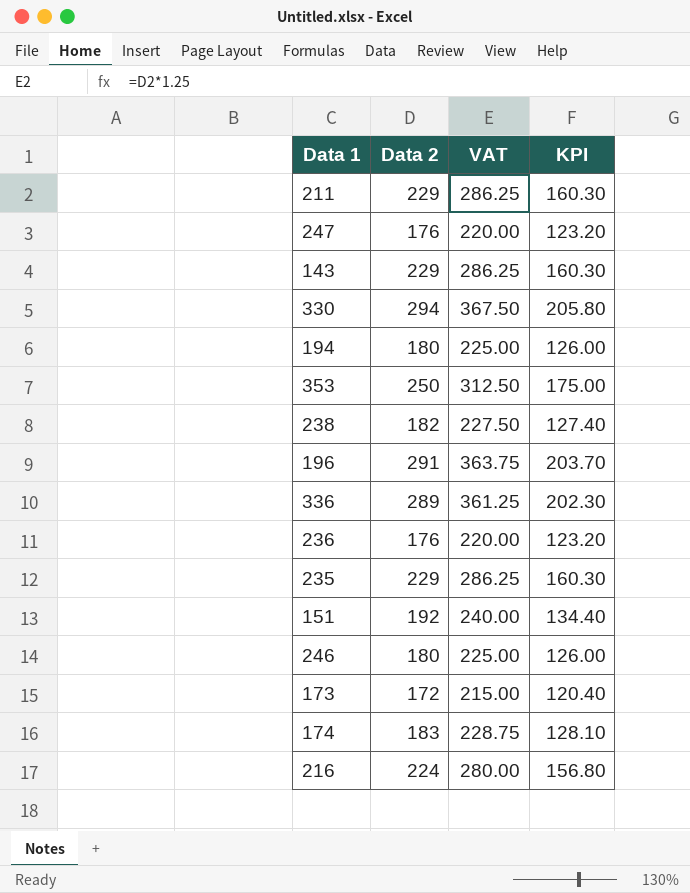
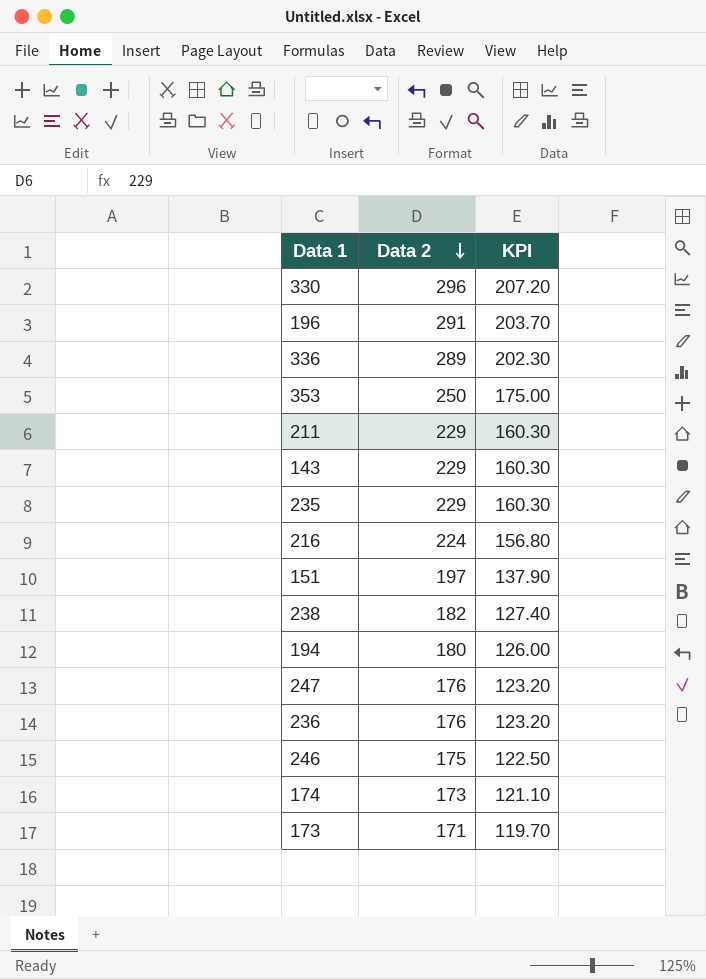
row order: none -> Data 2 descending
column VAT | formula: [Data 2] * 1.25 -> none
330 | Data 2: 294 -> 296
330 | KPI: 205.80 -> 207.20
151 | Data 2: 192 -> 197
151 | KPI: 134.40 -> 137.90
246 | Data 2: 180 -> 175
246 | KPI: 126.00 -> 122.50
174 | Data 2: 183 -> 173
174 | KPI: 128.10 -> 121.10
173 | Data 2: 172 -> 171
173 | KPI: 120.40 -> 119.70

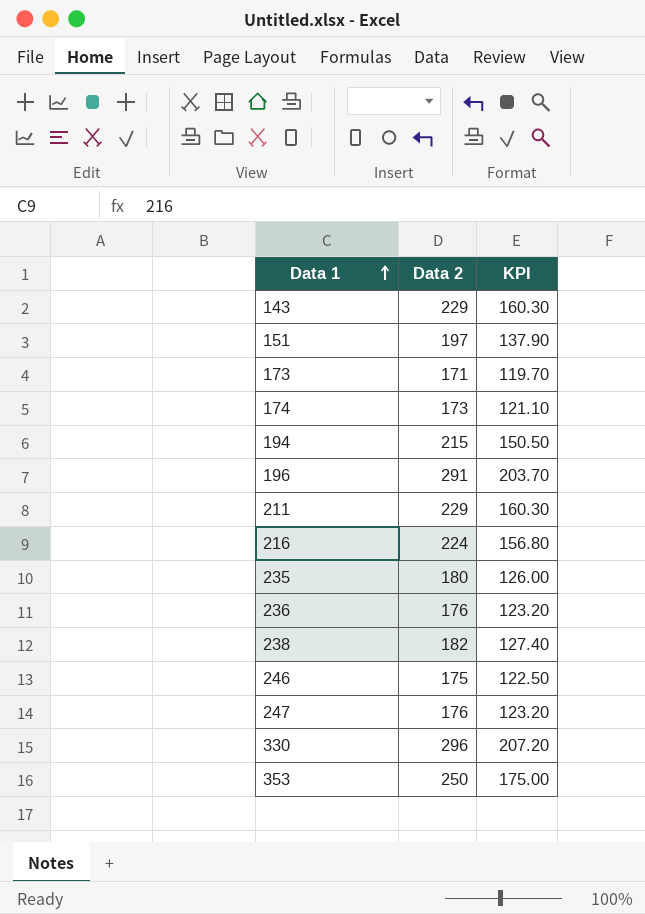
row order: Data 2 descending -> Data 1 ascending
row 336: 289 | 202.30 -> none
194 | Data 2: 180 -> 215
194 | KPI: 126.00 -> 150.50
235 | Data 2: 229 -> 180
235 | KPI: 160.30 -> 126.00

